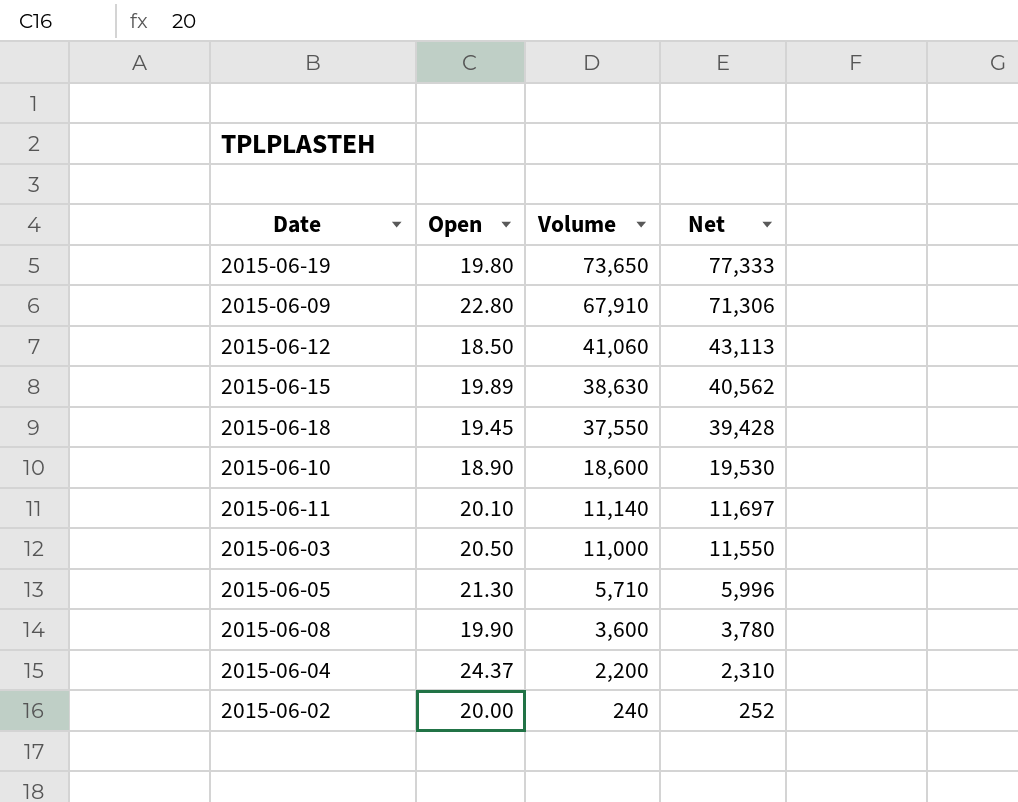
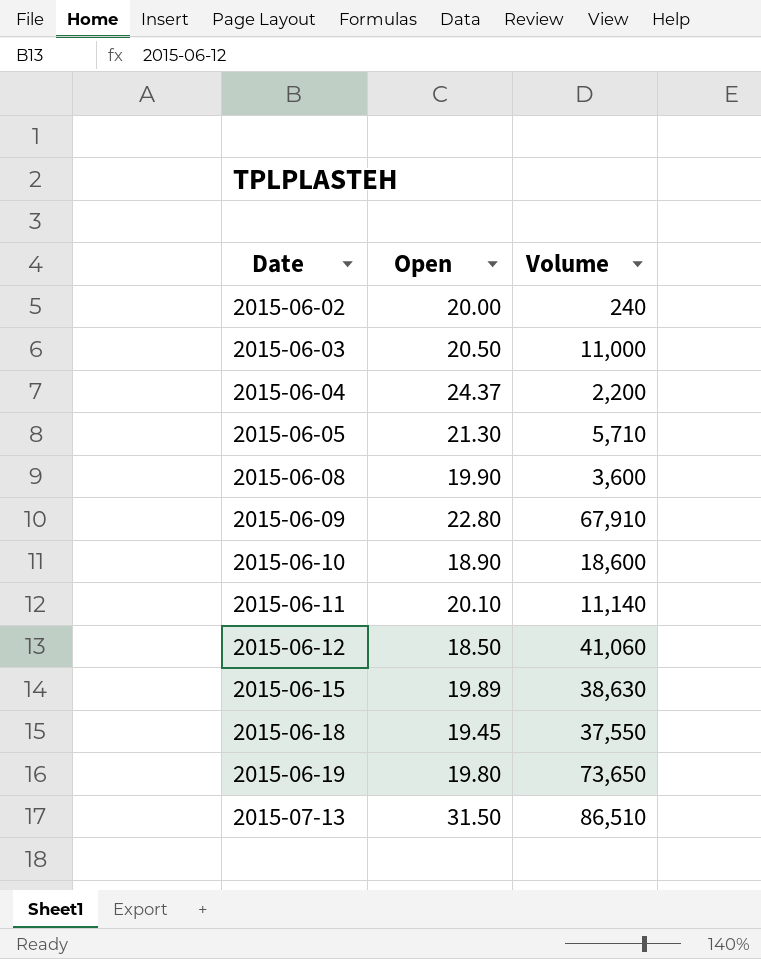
row order: Volume descending -> Date ascending
column Net | formula: [Volume] * 1.05 -> none
row 2015-07-13: none -> 31.50 | 86,510

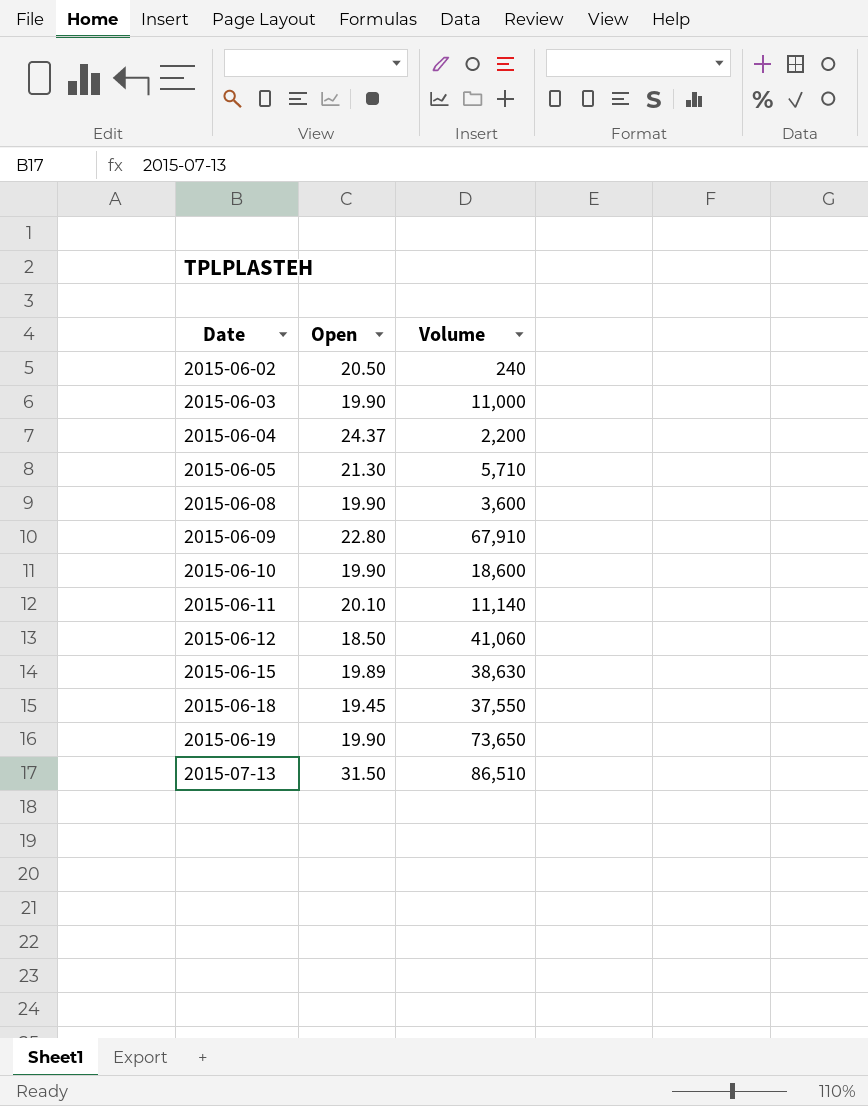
2015-06-02 | Open: 20.00 -> 20.50
2015-06-03 | Open: 20.50 -> 19.90
2015-06-10 | Open: 18.90 -> 19.90
2015-06-19 | Open: 19.80 -> 19.90

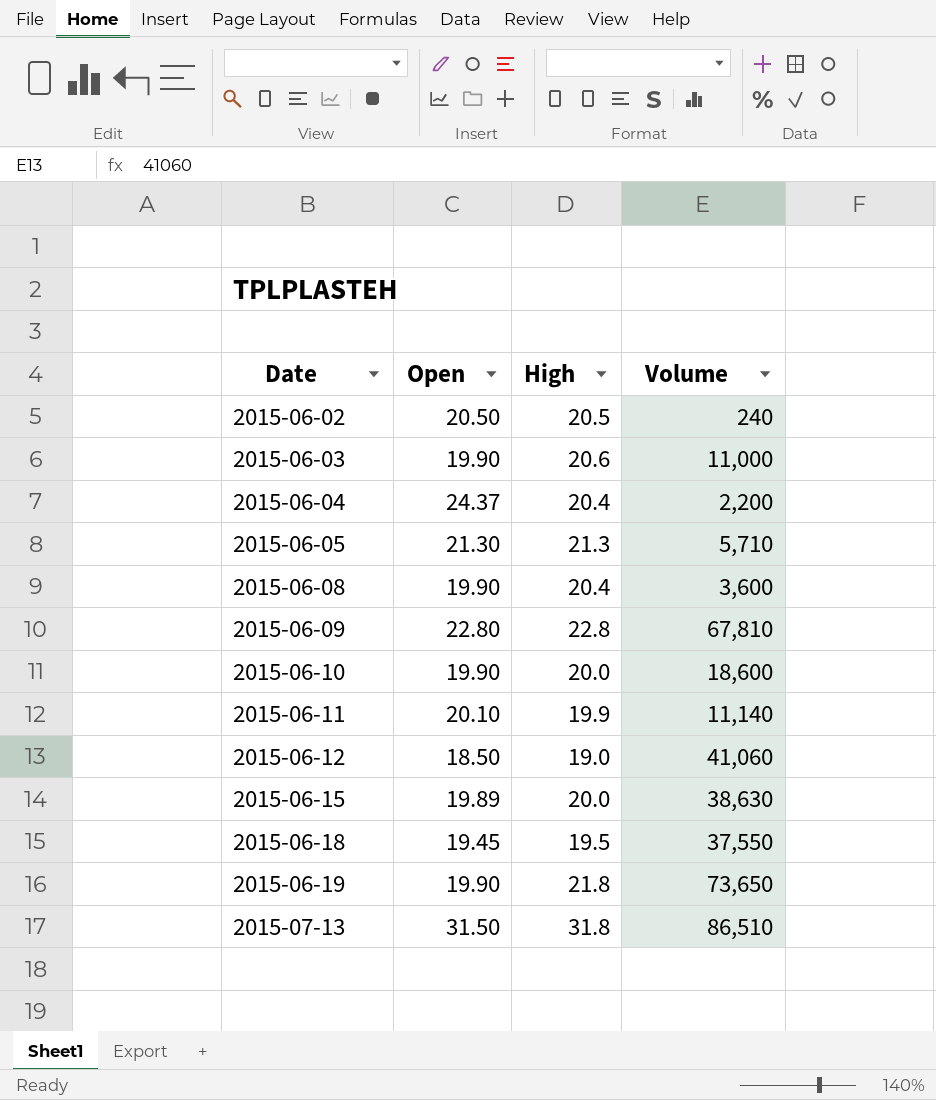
column High | position: none -> 3
2015-06-09 | Volume: 67,910 -> 67,810

